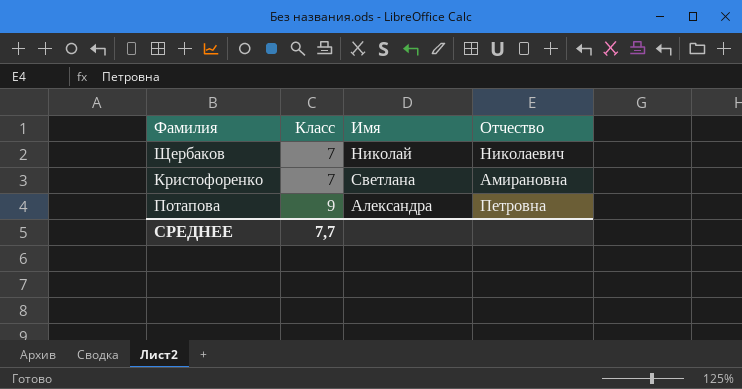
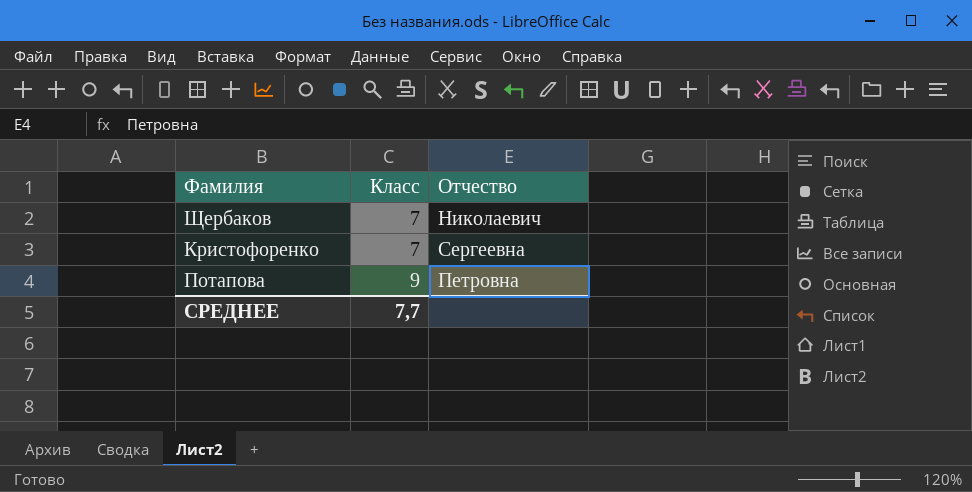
column Имя | position: 3 -> none
Кристофоренко | Отчество: Амирановна -> Сергеевна

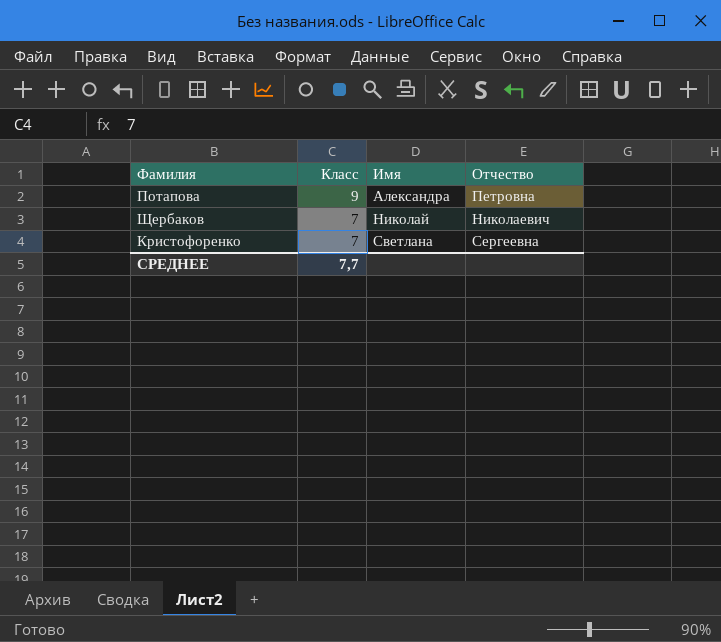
row order: Класс ascending -> Класс descending
column Имя | position: none -> 3

